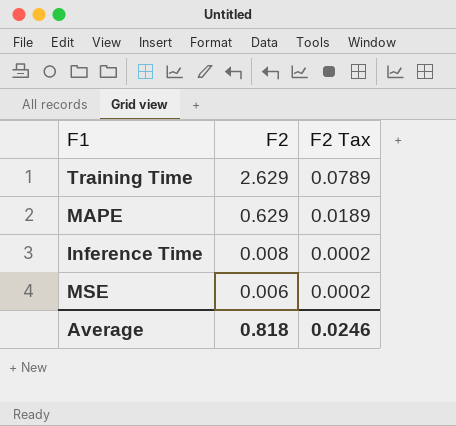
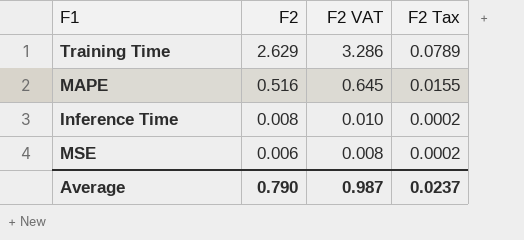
column F2 VAT | formula: none -> [F2] * 1.25
MAPE | F2: 0.629 -> 0.516
MAPE | F2 Tax: 0.0189 -> 0.0155
Average | F2: 0.818 -> 0.790
Average | F2 Tax: 0.0246 -> 0.0237

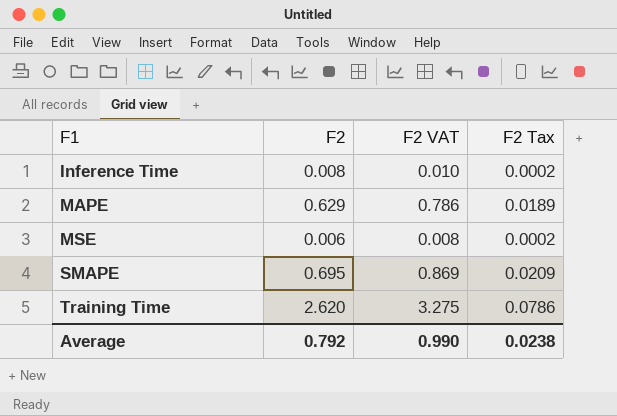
row order: F2 descending -> F1 ascending
MAPE | F2: 0.516 -> 0.629
MAPE | F2 VAT: 0.645 -> 0.786
MAPE | F2 Tax: 0.0155 -> 0.0189
row SMAPE: none -> 0.695 | 0.869 | 0.0209
Training Time | F2: 2.629 -> 2.620
Training Time | F2 VAT: 3.286 -> 3.275
Training Time | F2 Tax: 0.0789 -> 0.0786
Average | F2: 0.790 -> 0.792
Average | F2 VAT: 0.987 -> 0.990
Average | F2 Tax: 0.0237 -> 0.0238

